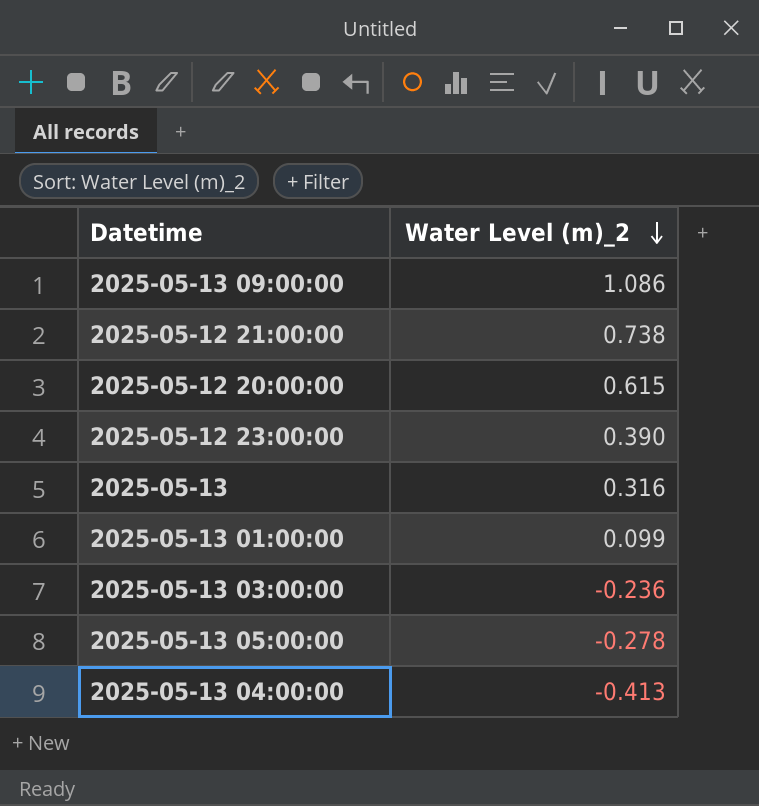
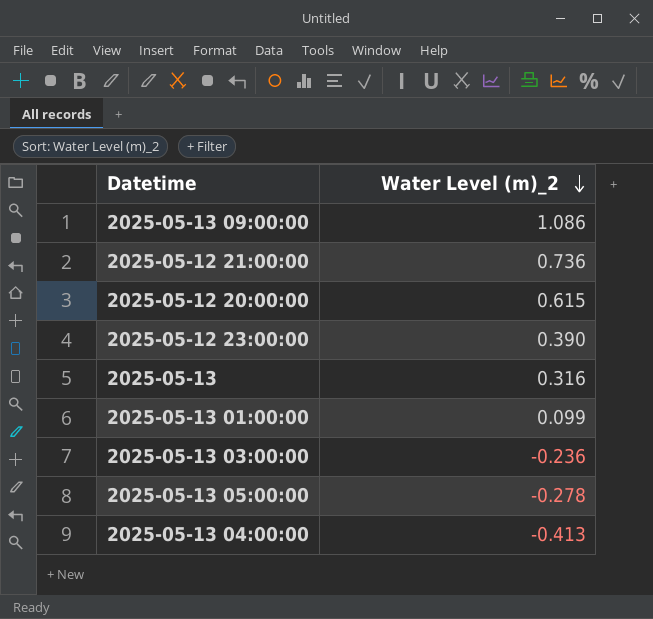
2025-05-12 21:00:00 | Water Level (m)_2: 0.738 -> 0.736

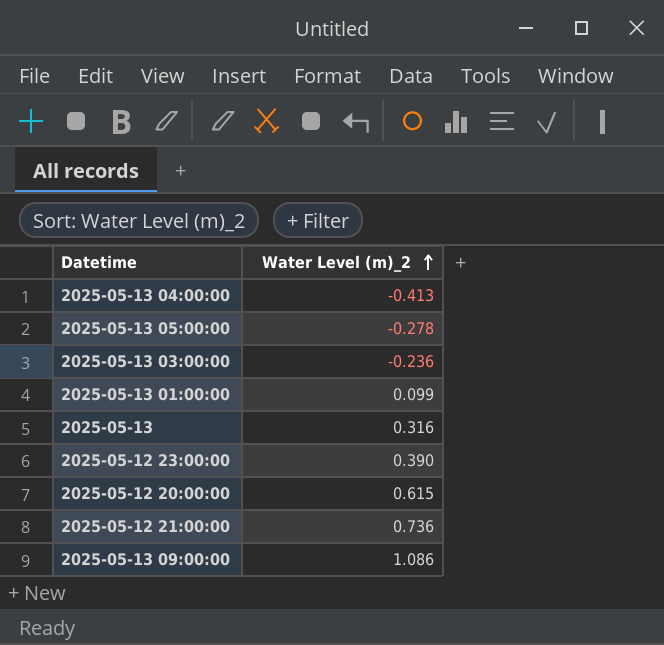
row order: Water Level (m)_2 descending -> Water Level (m)_2 ascending

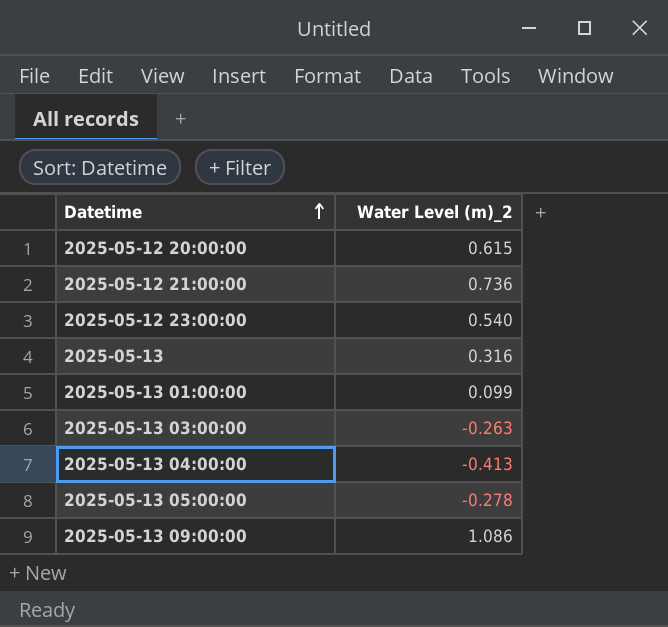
row order: Water Level (m)_2 ascending -> Datetime ascending
2025-05-12 23:00:00 | Water Level (m)_2: 0.390 -> 0.540
2025-05-13 03:00:00 | Water Level (m)_2: -0.236 -> -0.263

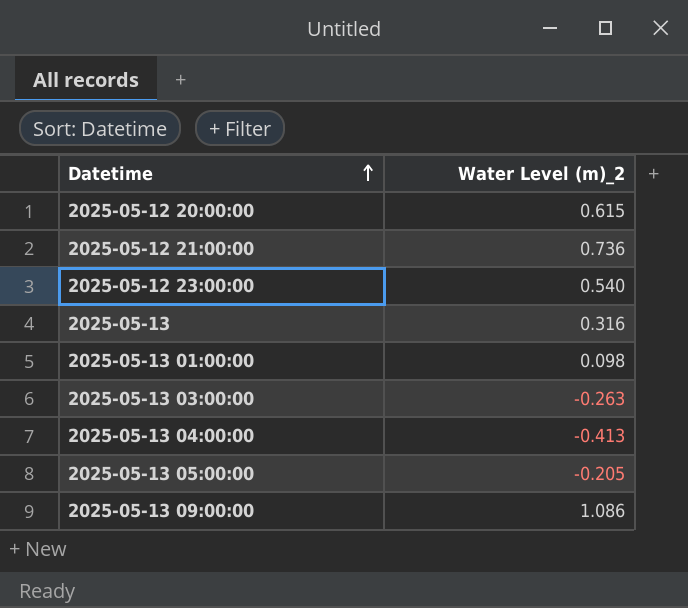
2025-05-13 01:00:00 | Water Level (m)_2: 0.099 -> 0.098
2025-05-13 05:00:00 | Water Level (m)_2: -0.278 -> -0.205

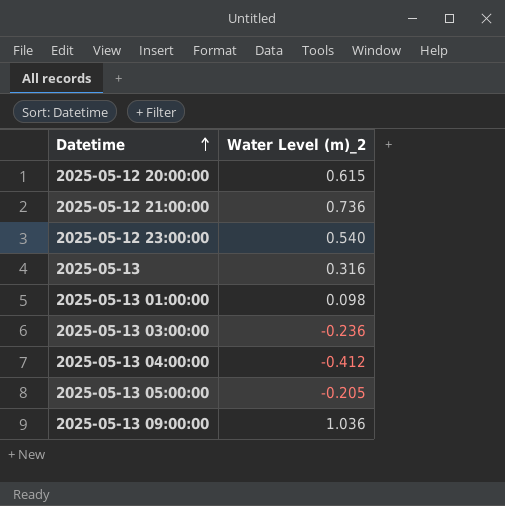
2025-05-13 03:00:00 | Water Level (m)_2: -0.263 -> -0.236
2025-05-13 04:00:00 | Water Level (m)_2: -0.413 -> -0.412
2025-05-13 09:00:00 | Water Level (m)_2: 1.086 -> 1.036

